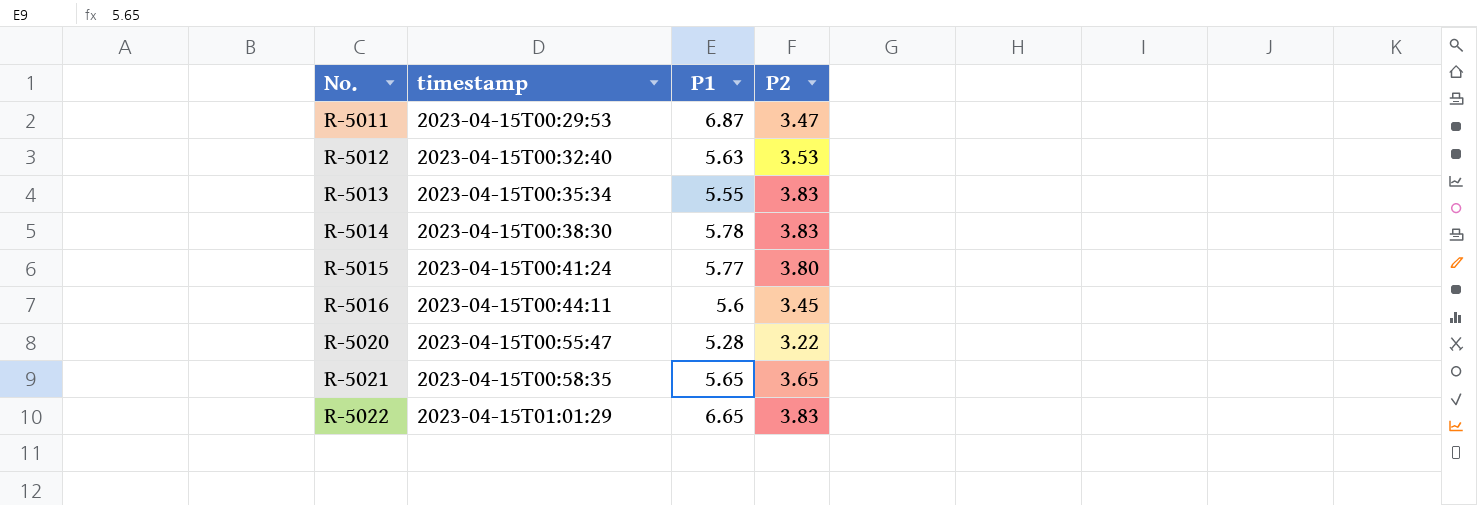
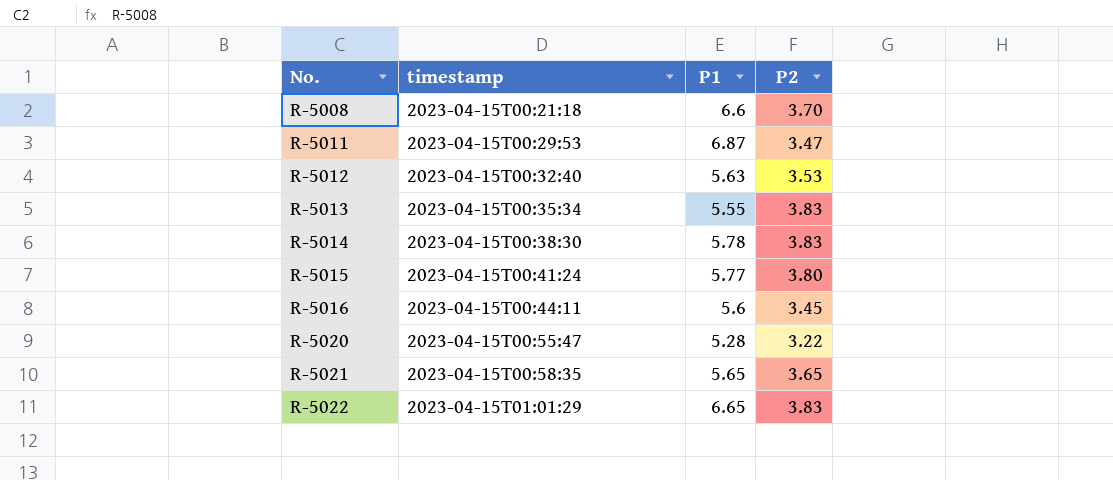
row R-5008: none -> 2023-04-15T00:21:18 | 6.6 | 3.70

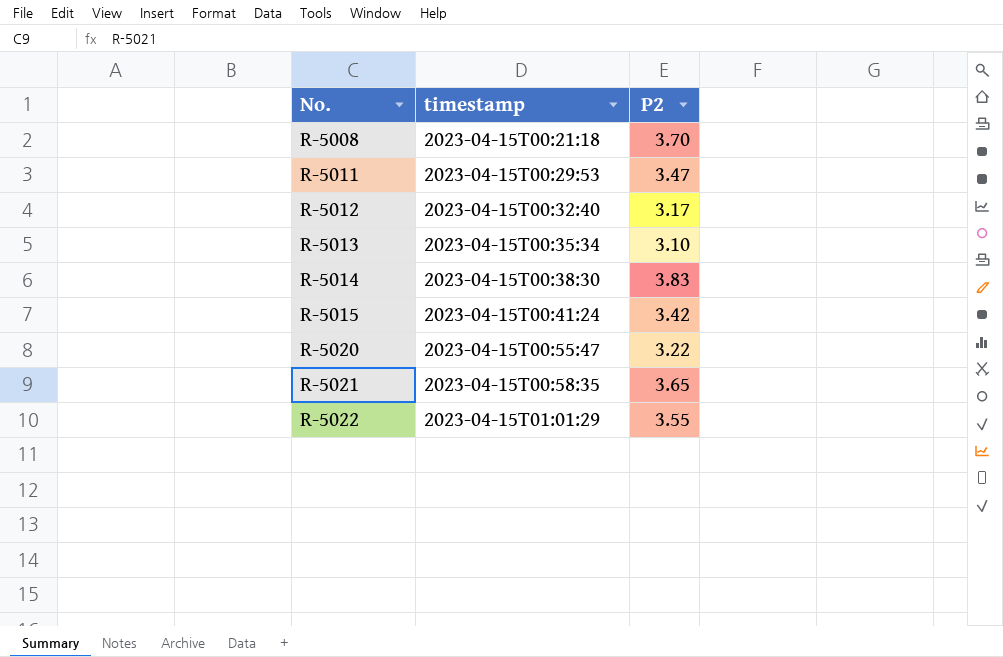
column P1 | position: 3 -> none
row R-5016: 2023-04-15T00:44:11 | 5.6 | 3.45 -> none
R-5012 | P2: 3.53 -> 3.17
R-5013 | P2: 3.83 -> 3.10
R-5015 | P2: 3.80 -> 3.42
R-5022 | P2: 3.83 -> 3.55

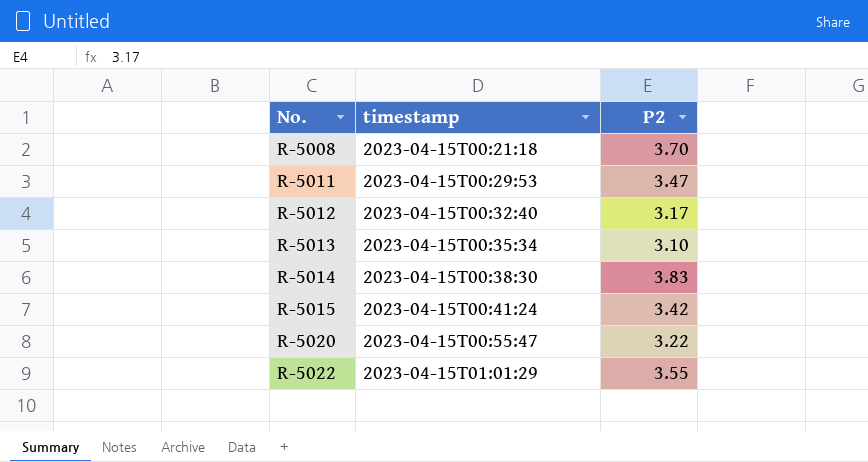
row R-5021: 2023-04-15T00:58:35 | 3.65 -> none

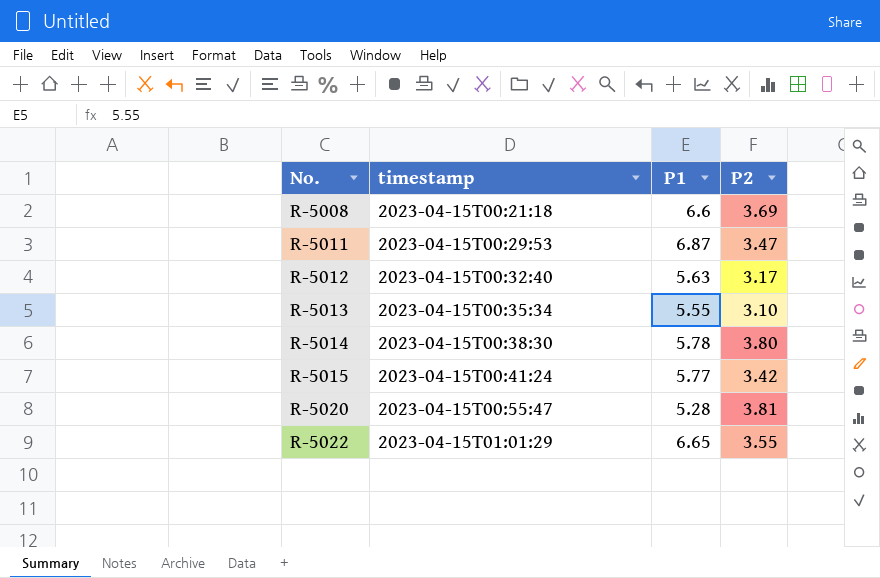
column P1 | position: none -> 3
R-5008 | P2: 3.70 -> 3.69
R-5014 | P2: 3.83 -> 3.80
R-5020 | P2: 3.22 -> 3.81

